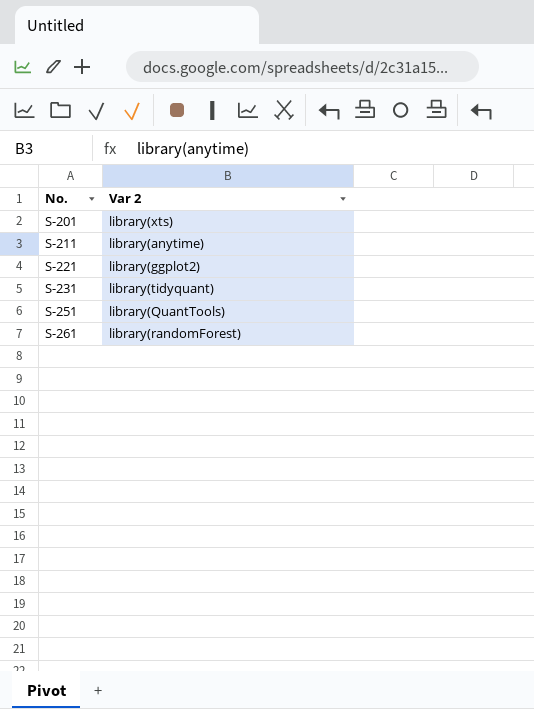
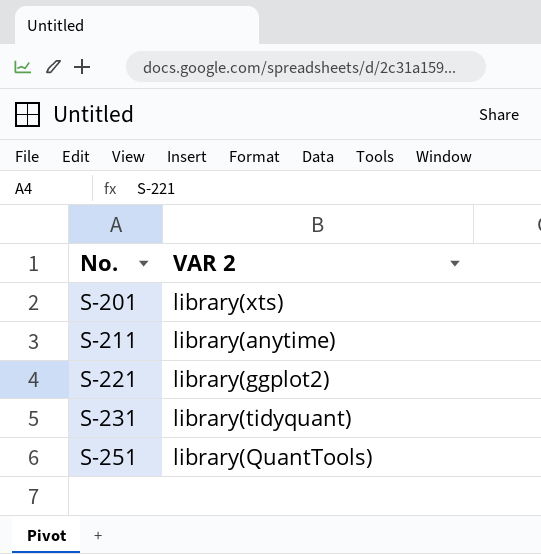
column name: Var 2 -> VAR 2
row S-261: library(randomForest) -> none

